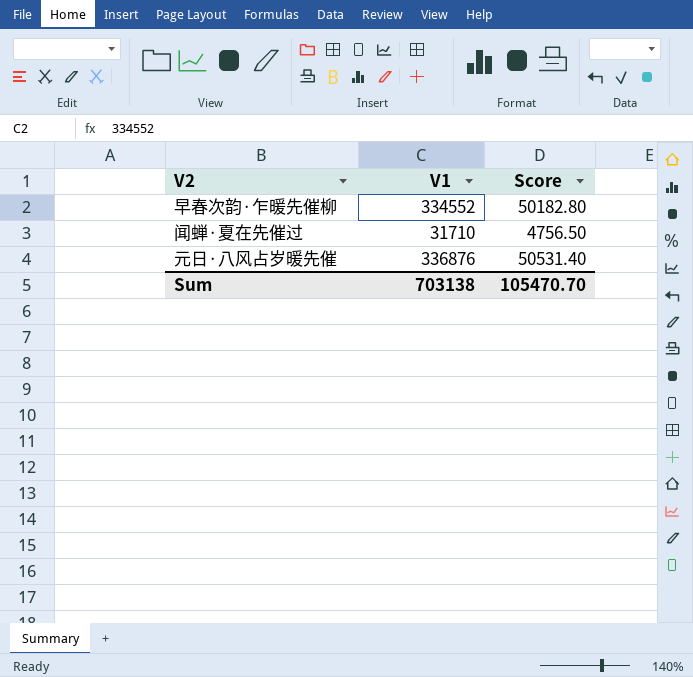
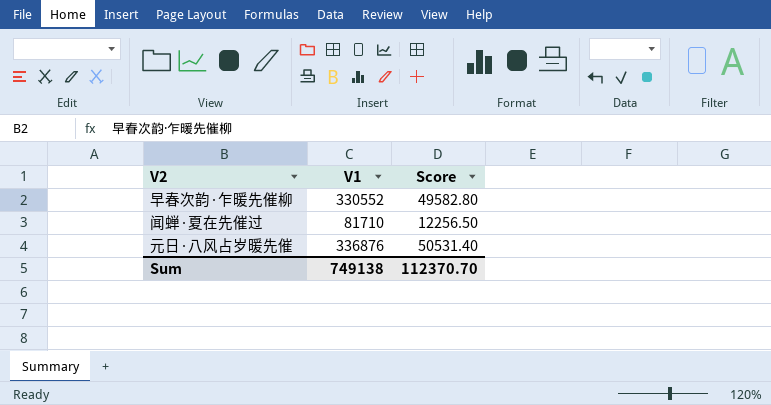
早春次韵·乍暖先催柳 | V1: 334552 -> 330552
早春次韵·乍暖先催柳 | Score: 50182.80 -> 49582.80
闻蝉·夏在先催过 | V1: 31710 -> 81710
闻蝉·夏在先催过 | Score: 4756.50 -> 12256.50
Sum | V1: 703138 -> 749138
Sum | Score: 105470.70 -> 112370.70

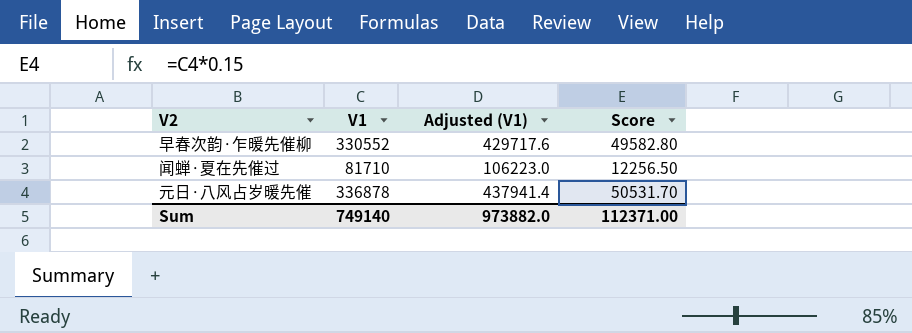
column Adjusted (V1) | formula: none -> [V1] * 1.3
元日·八风占岁暖先催 | V1: 336876 -> 336878
元日·八风占岁暖先催 | Score: 50531.40 -> 50531.70
Sum | V1: 749138 -> 749140
Sum | Score: 112370.70 -> 112371.00

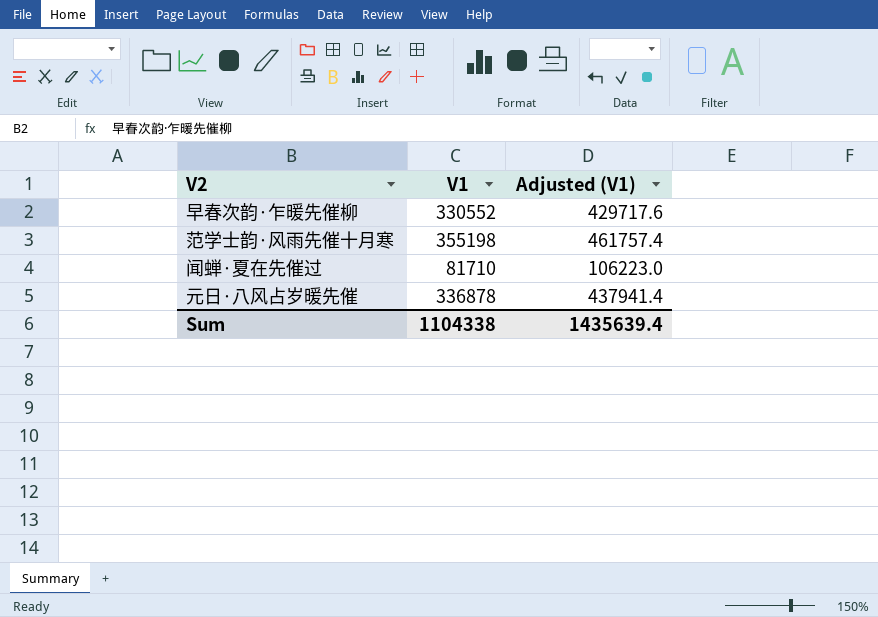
column Score | formula: [V1] * 0.15 -> none
row 范学士韵·风雨先催十月寒: none -> 355198 | 461757.4
Sum | V1: 749140 -> 1104338
Sum | Adjusted (V1): 973882.0 -> 1435639.4

